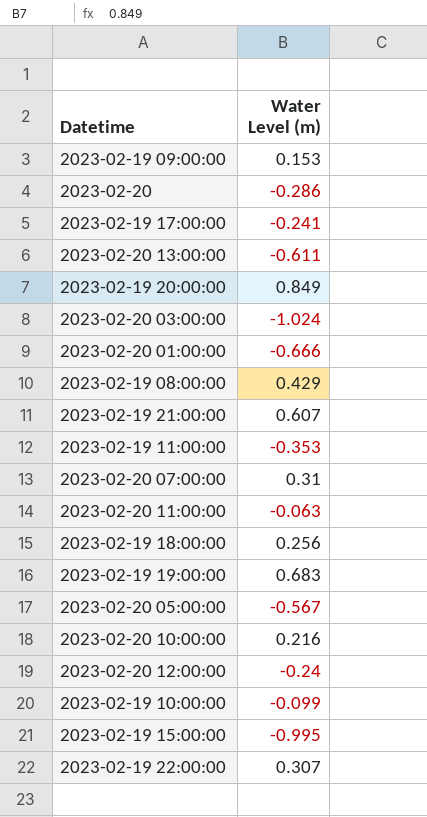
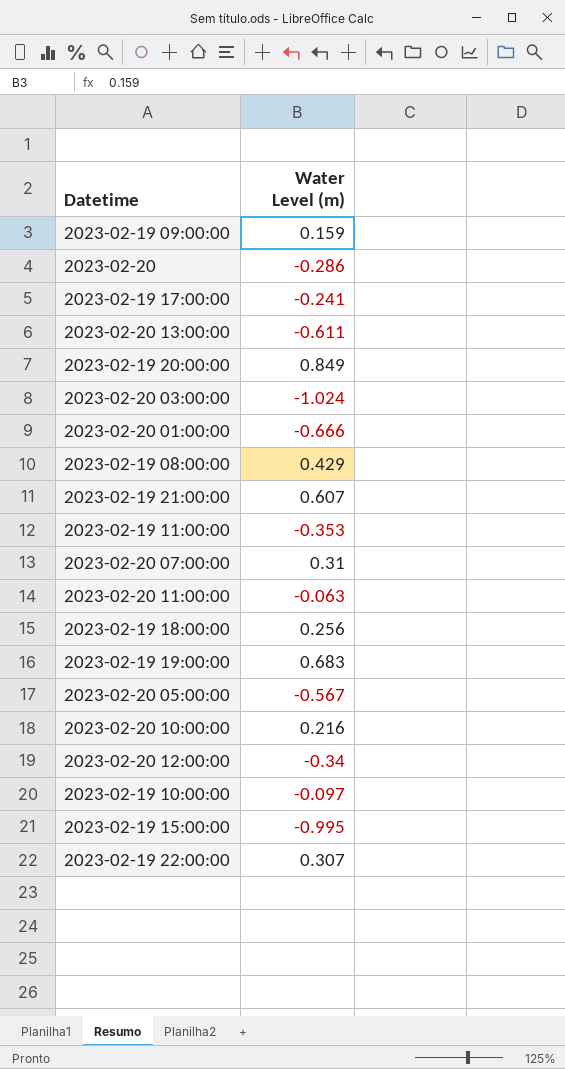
2023-02-19 09:00:00 | Water Level (m): 0.153 -> 0.159
2023-02-20 12:00:00 | Water Level (m): -0.24 -> -0.34
2023-02-19 10:00:00 | Water Level (m): -0.099 -> -0.097

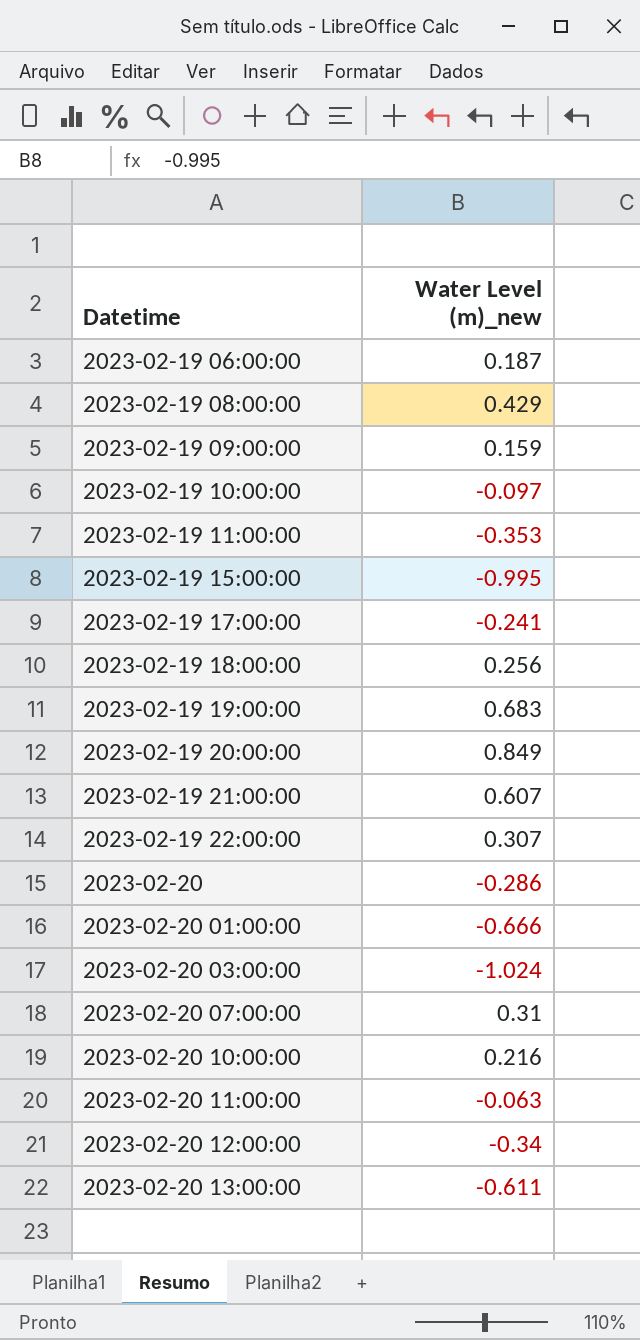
row order: none -> Datetime ascending
column name: Water Level (m) -> Water Level (m)_new
row 2023-02-20 05:00:00: -0.567 -> none
row 2023-02-19 06:00:00: none -> 0.187

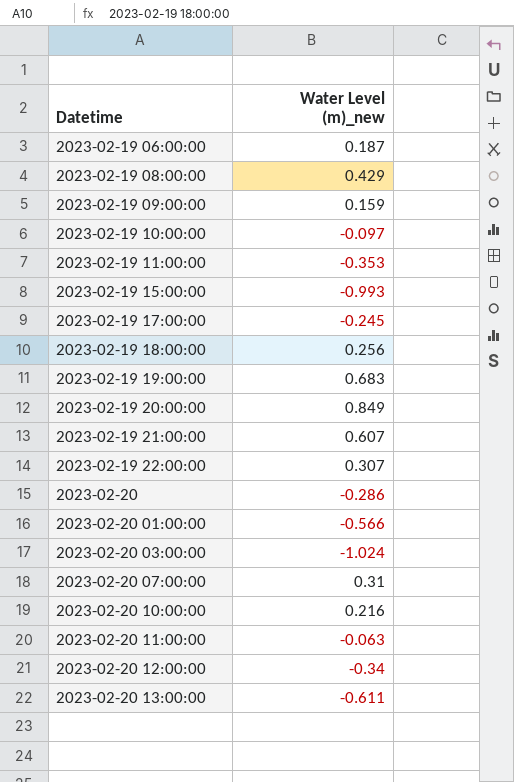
2023-02-19 15:00:00 | Water Level (m)_new: -0.995 -> -0.993
2023-02-19 17:00:00 | Water Level (m)_new: -0.241 -> -0.245
2023-02-20 01:00:00 | Water Level (m)_new: -0.666 -> -0.566

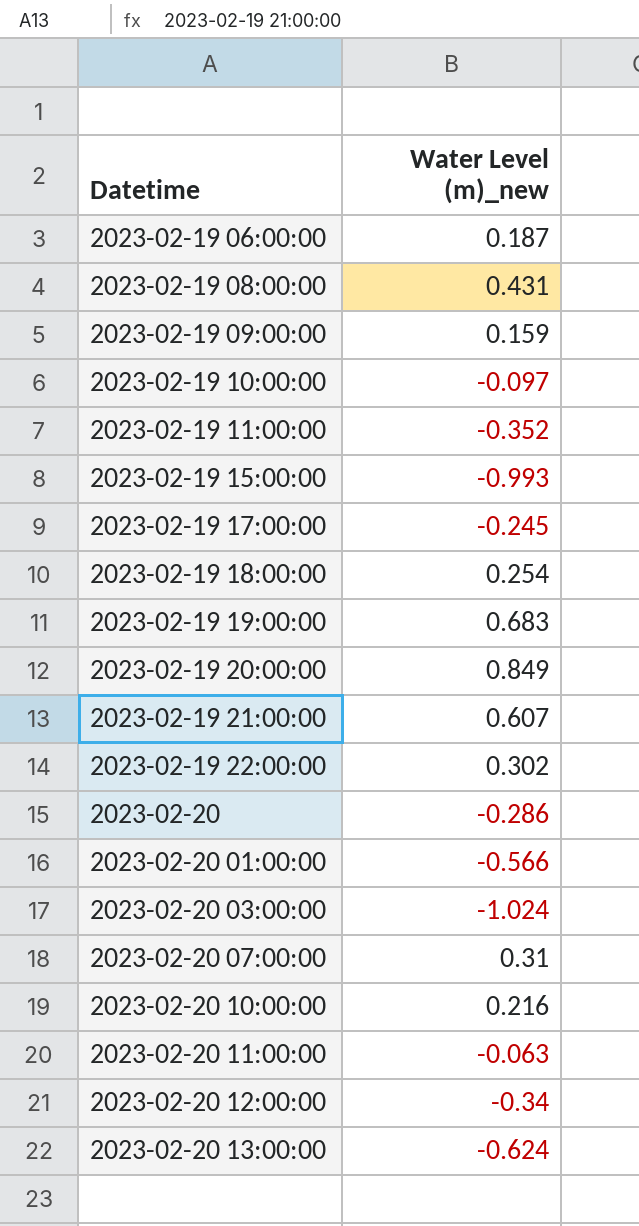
2023-02-19 08:00:00 | Water Level (m)_new: 0.429 -> 0.431
2023-02-19 11:00:00 | Water Level (m)_new: -0.353 -> -0.352
2023-02-19 18:00:00 | Water Level (m)_new: 0.256 -> 0.254
2023-02-19 22:00:00 | Water Level (m)_new: 0.307 -> 0.302
2023-02-20 13:00:00 | Water Level (m)_new: -0.611 -> -0.624

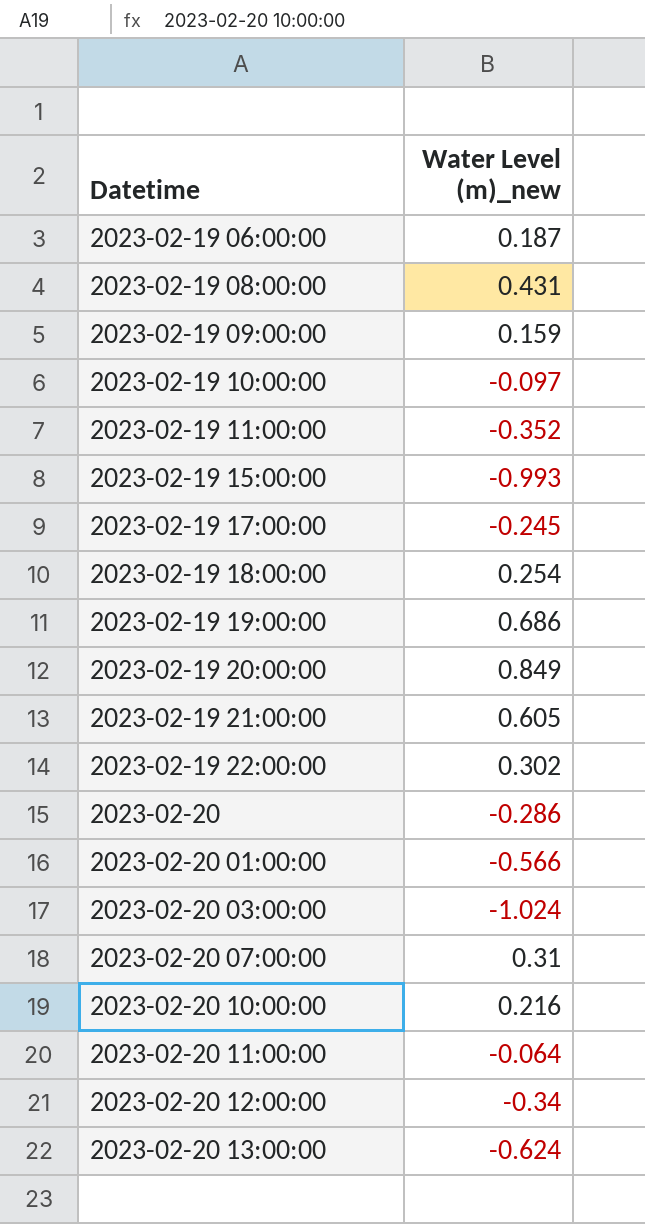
2023-02-19 19:00:00 | Water Level (m)_new: 0.683 -> 0.686
2023-02-19 21:00:00 | Water Level (m)_new: 0.607 -> 0.605
2023-02-20 11:00:00 | Water Level (m)_new: -0.063 -> -0.064

